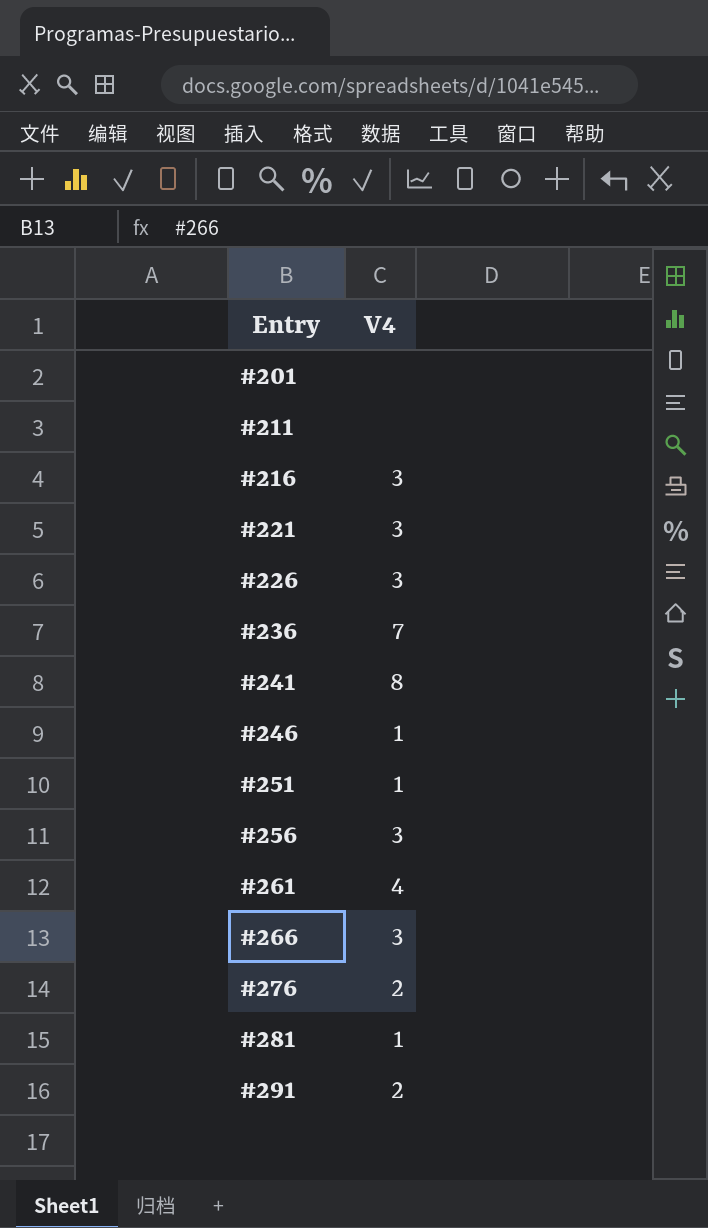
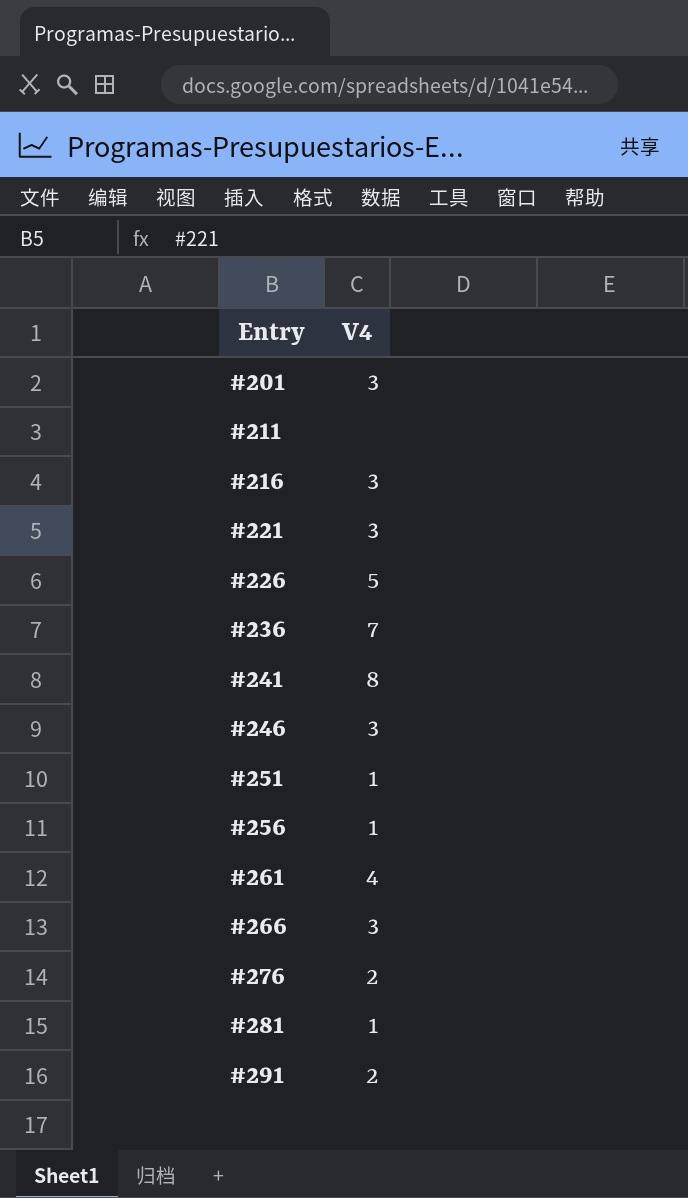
#201 | V4: none -> 3
#226 | V4: 3 -> 5
#246 | V4: 1 -> 3
#256 | V4: 3 -> 1

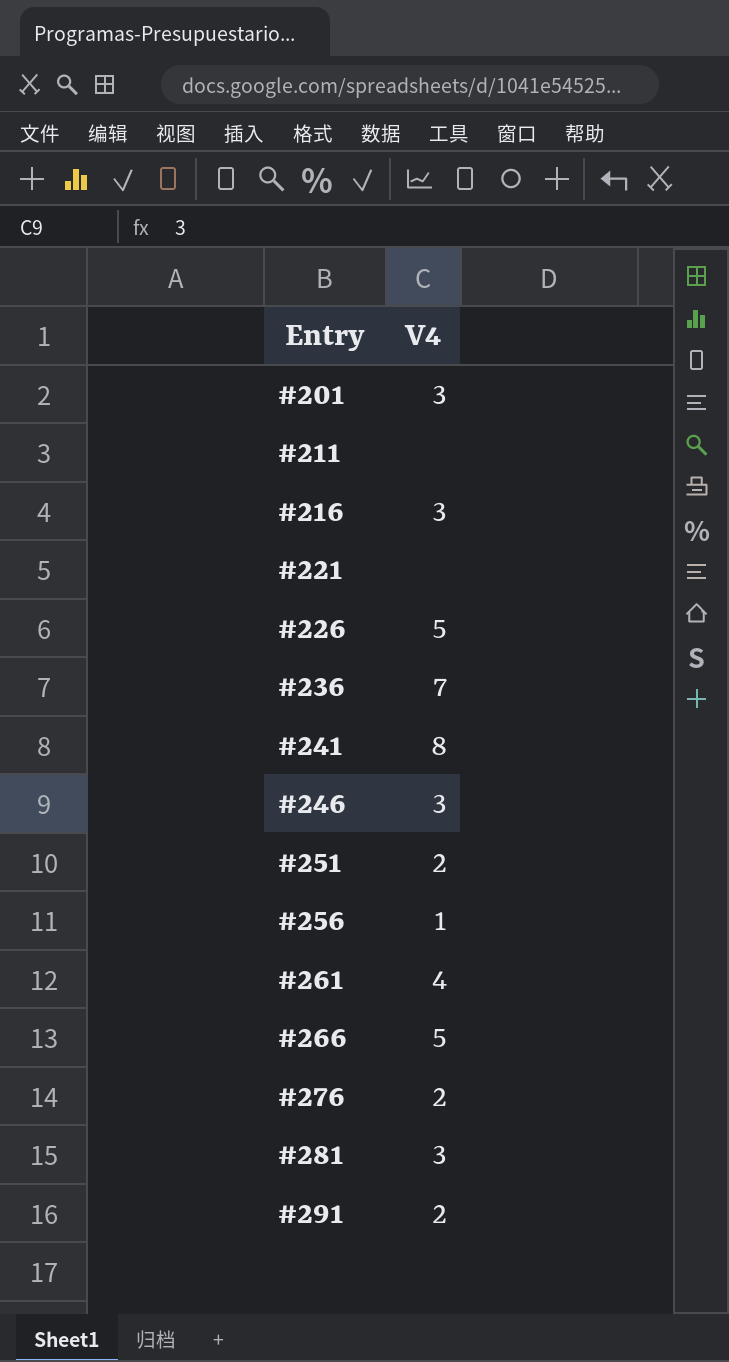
#221 | V4: 3 -> none
#251 | V4: 1 -> 2
#266 | V4: 3 -> 5
#281 | V4: 1 -> 3

